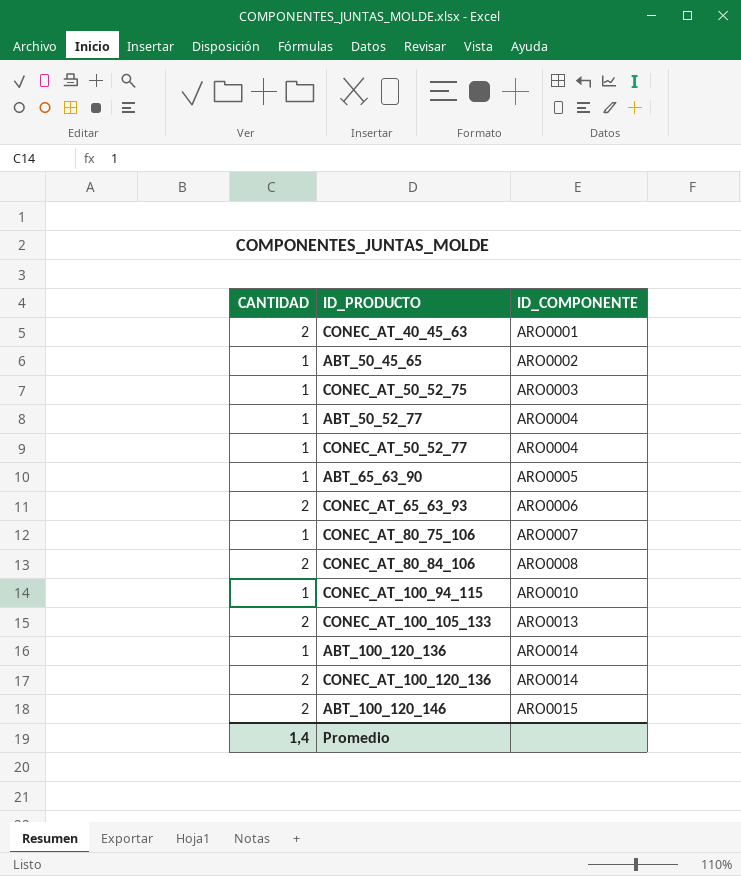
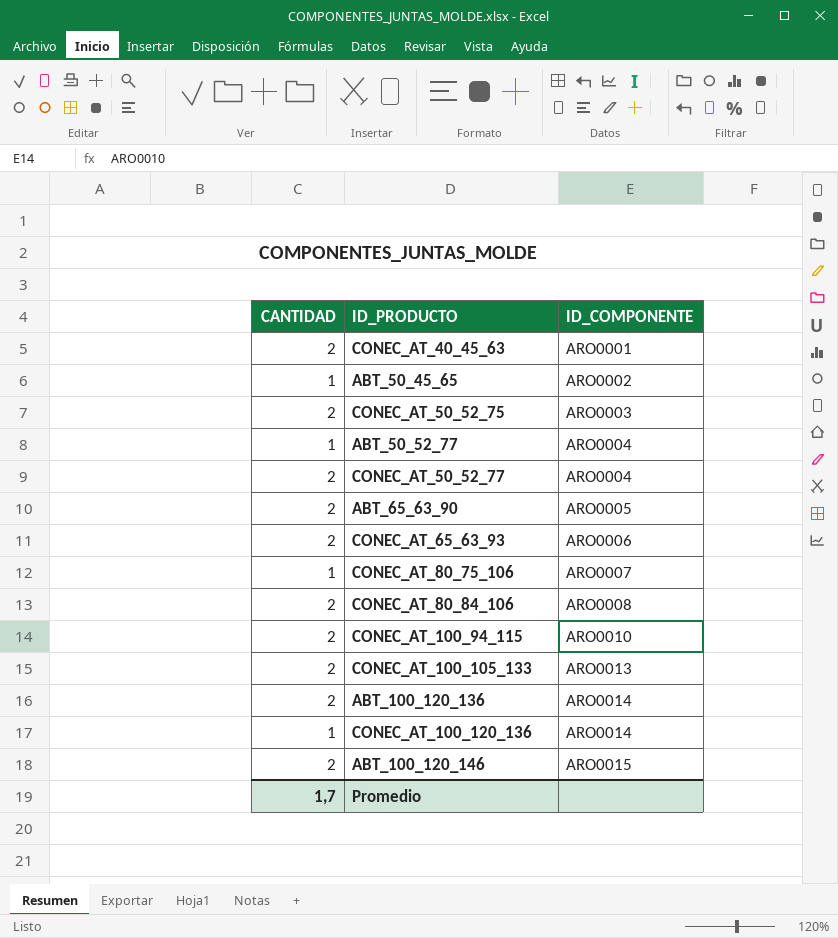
CONEC_AT_50_52_75 | CANTIDAD: 1 -> 2
CONEC_AT_50_52_77 | CANTIDAD: 1 -> 2
ABT_65_63_90 | CANTIDAD: 1 -> 2
CONEC_AT_100_94_115 | CANTIDAD: 1 -> 2
ABT_100_120_136 | CANTIDAD: 1 -> 2
CONEC_AT_100_120_136 | CANTIDAD: 2 -> 1
Promedio | CANTIDAD: 1,4 -> 1,7

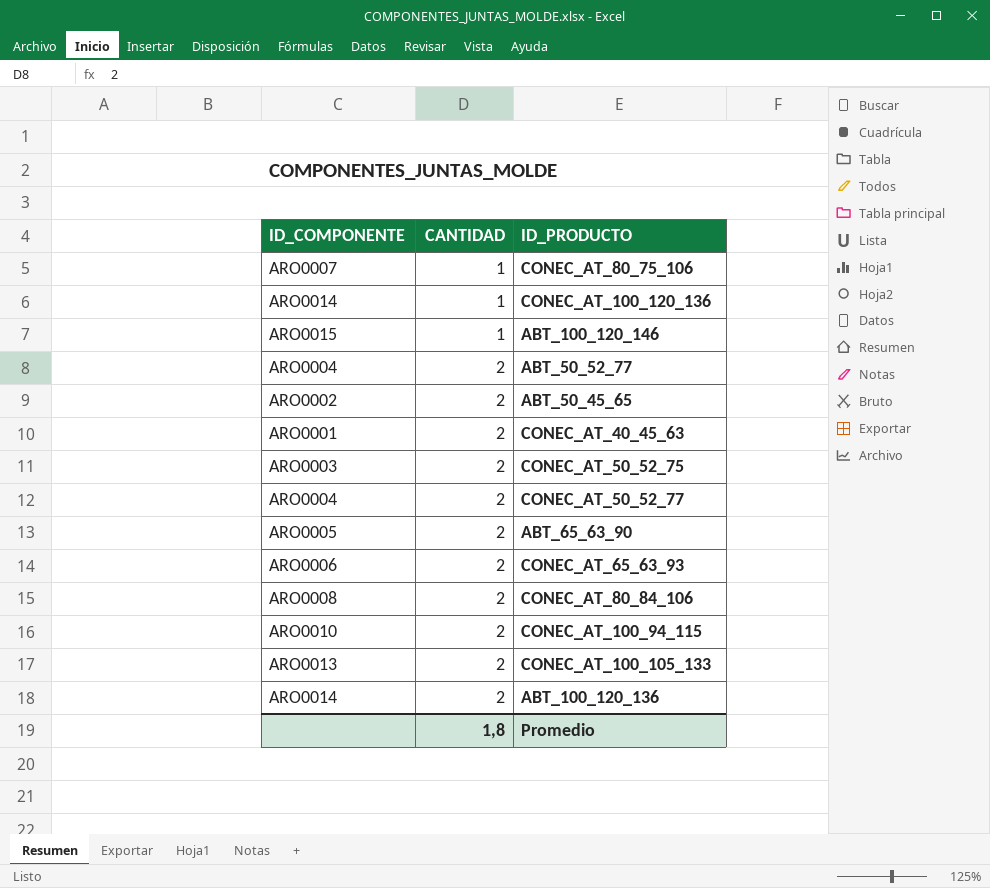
row order: ID_COMPONENTE ascending -> CANTIDAD ascending
column ID_COMPONENTE | position: 3 -> 1
ABT_100_120_146 | CANTIDAD: 2 -> 1
ABT_50_52_77 | CANTIDAD: 1 -> 2
ABT_50_45_65 | CANTIDAD: 1 -> 2
Promedio | CANTIDAD: 1,7 -> 1,8

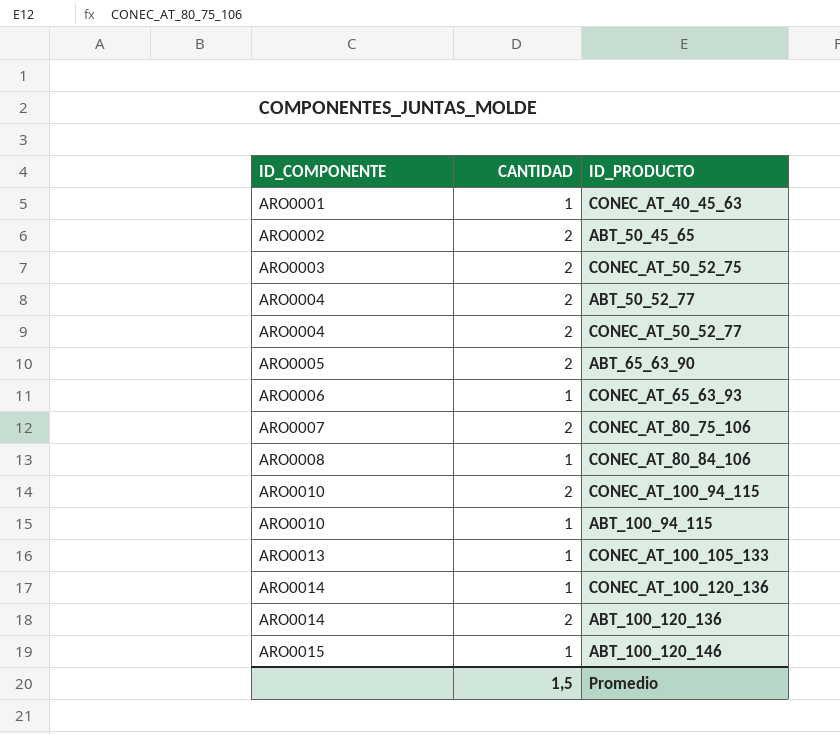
row order: CANTIDAD ascending -> ID_COMPONENTE ascending
CONEC_AT_40_45_63 | CANTIDAD: 2 -> 1
CONEC_AT_65_63_93 | CANTIDAD: 2 -> 1
CONEC_AT_80_75_106 | CANTIDAD: 1 -> 2
CONEC_AT_80_84_106 | CANTIDAD: 2 -> 1
row ABT_100_94_115: none -> ARO0010 | 1
CONEC_AT_100_105_133 | CANTIDAD: 2 -> 1
Promedio | CANTIDAD: 1,8 -> 1,5

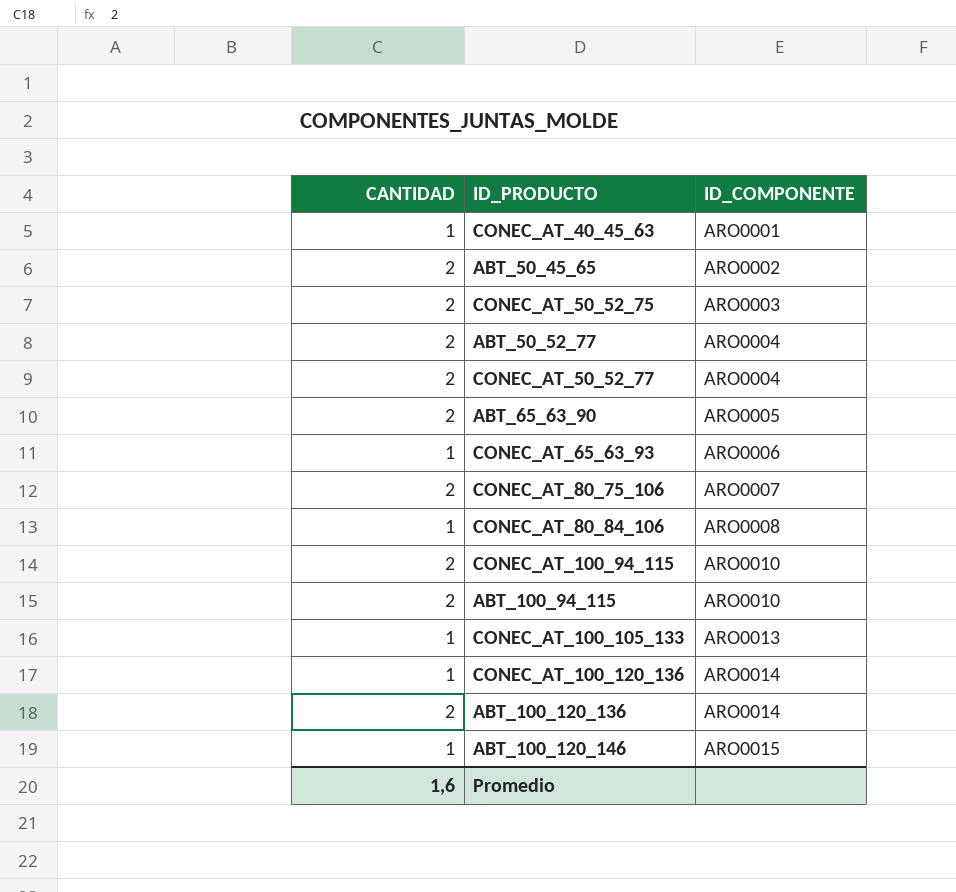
column ID_COMPONENTE | position: 1 -> 3
ABT_100_94_115 | CANTIDAD: 1 -> 2
Promedio | CANTIDAD: 1,5 -> 1,6

